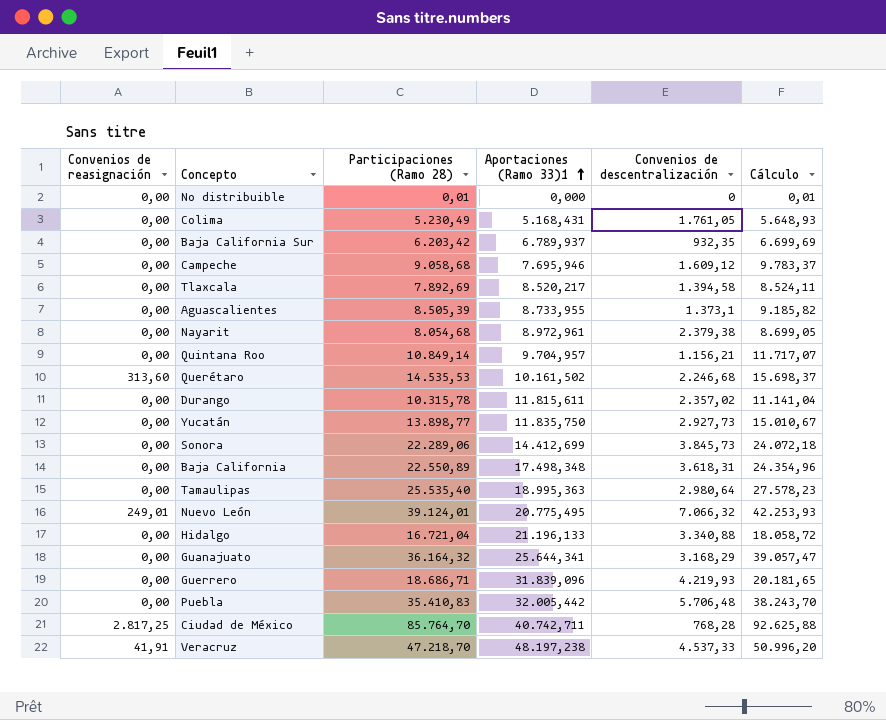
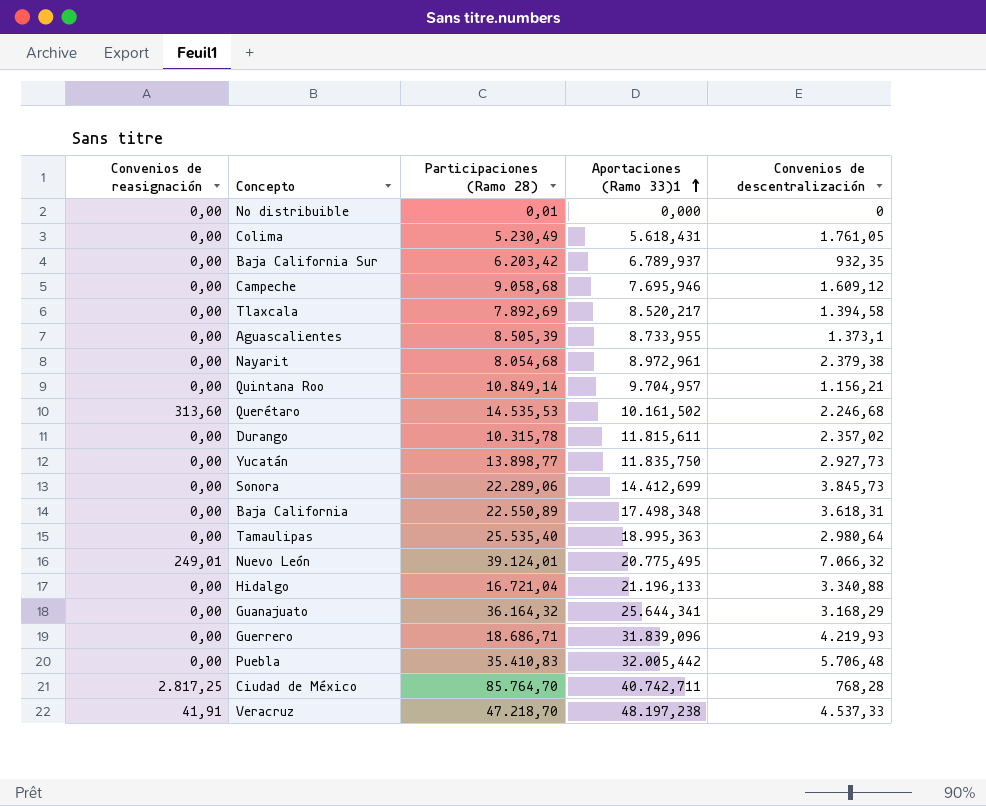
column Cálculo | formula: [Participaciones (Ramo 28)] * 1,08 -> none
Colima | Aportaciones (Ramo 33)1: 5.168,431 -> 5.618,431

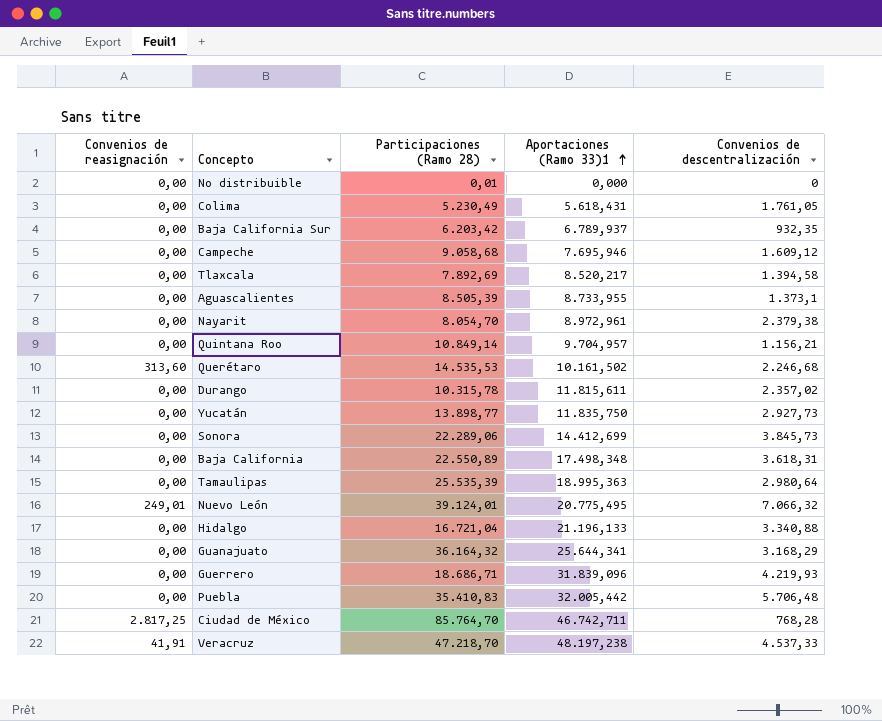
Nayarit | Participaciones (Ramo 28): 8.054,68 -> 8.054,70
Tamaulipas | Participaciones (Ramo 28): 25.535,40 -> 25.535,39
Ciudad de México | Aportaciones (Ramo 33)1: 40.742,711 -> 46.742,711

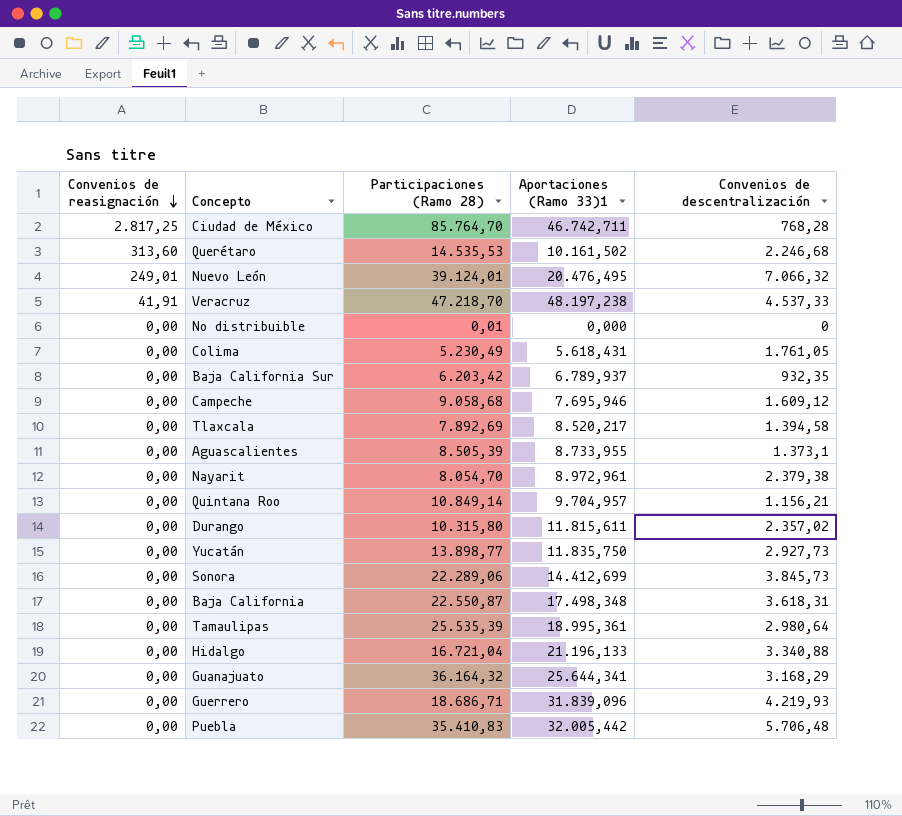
row order: Aportaciones (Ramo 33)1 ascending -> Convenios de reasignación descending
Nuevo León | Aportaciones (Ramo 33)1: 20.775,495 -> 20.476,495
Durango | Participaciones (Ramo 28): 10.315,78 -> 10.315,80
Baja California | Participaciones (Ramo 28): 22.550,89 -> 22.550,87
Tamaulipas | Aportaciones (Ramo 33)1: 18.995,363 -> 18.995,361

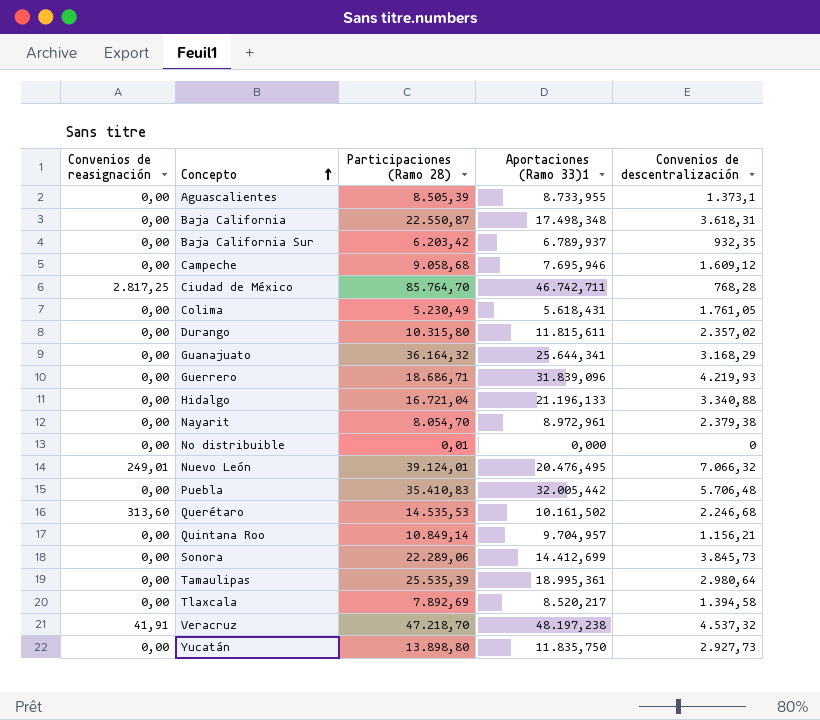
row order: Convenios de reasignación descending -> Concepto ascending
Veracruz | Convenios de descentralización: 4.537,33 -> 4.537,32
Yucatán | Participaciones (Ramo 28): 13.898,77 -> 13.898,80

